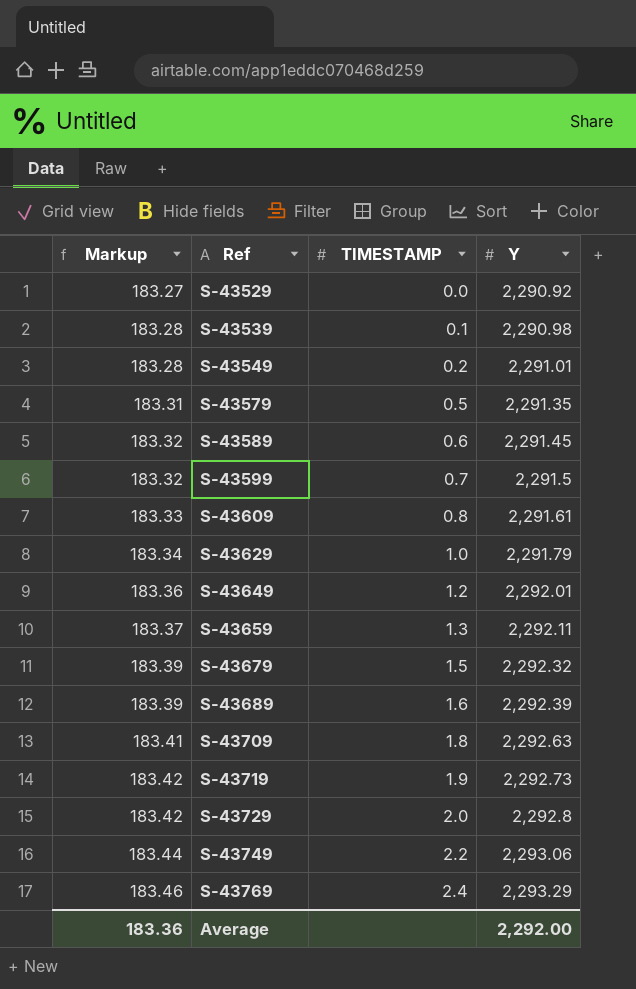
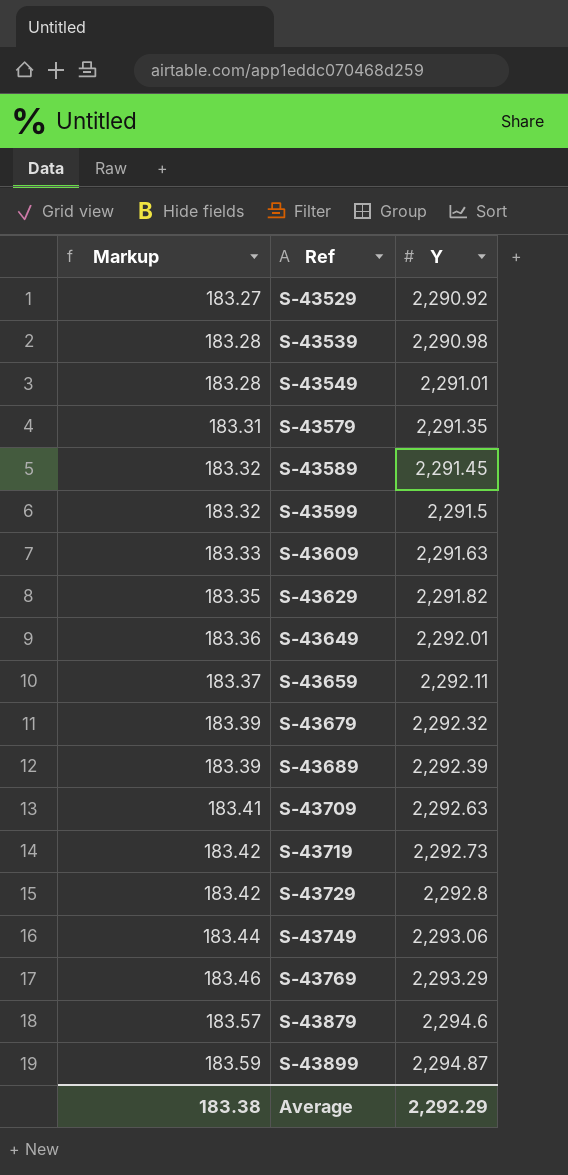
column TIMESTAMP | position: 3 -> none
S-43609 | Y: 2,291.61 -> 2,291.63
S-43629 | Markup: 183.34 -> 183.35
S-43629 | Y: 2,291.79 -> 2,291.82
row S-43879: none -> 183.57 | 2,294.6
row S-43899: none -> 183.59 | 2,294.87
Average | Markup: 183.36 -> 183.38
Average | Y: 2,292.00 -> 2,292.29

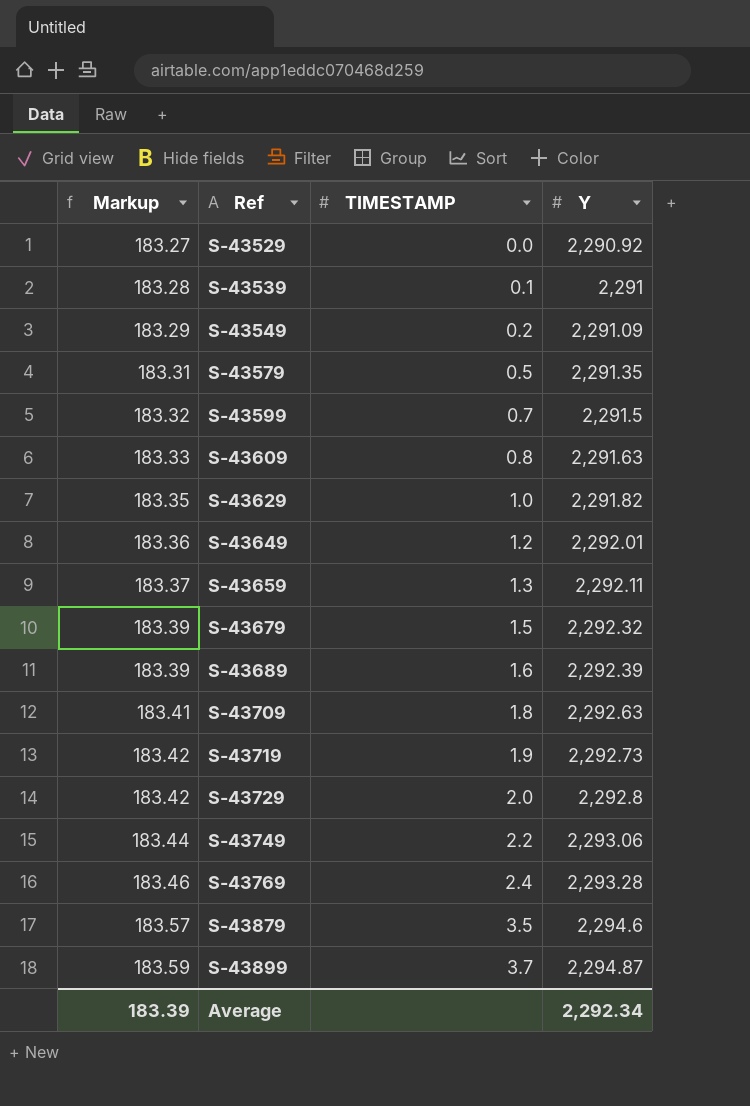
column TIMESTAMP | position: none -> 3
row S-43589: 183.32 | 2,291.45 -> none
S-43539 | Y: 2,290.98 -> 2,291
S-43549 | Markup: 183.28 -> 183.29
S-43549 | Y: 2,291.01 -> 2,291.09
S-43769 | Y: 2,293.29 -> 2,293.28
Average | Markup: 183.38 -> 183.39
Average | Y: 2,292.29 -> 2,292.34

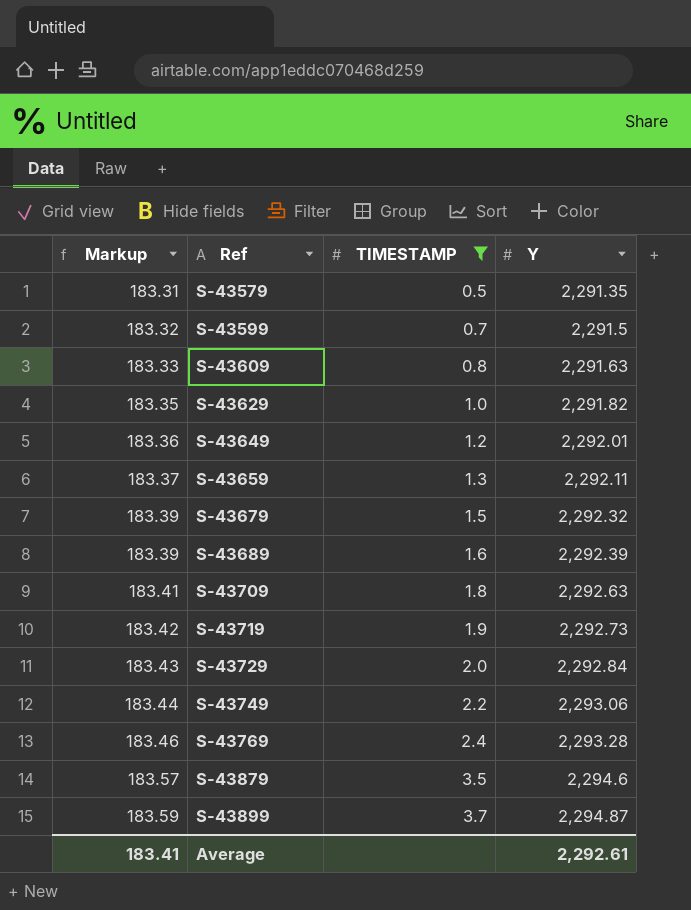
filter: none -> TIMESTAMP >= 0.5
S-43729 | Markup: 183.42 -> 183.43
S-43729 | Y: 2,292.8 -> 2,292.84
Average | Markup: 183.39 -> 183.41
Average | Y: 2,292.34 -> 2,292.61

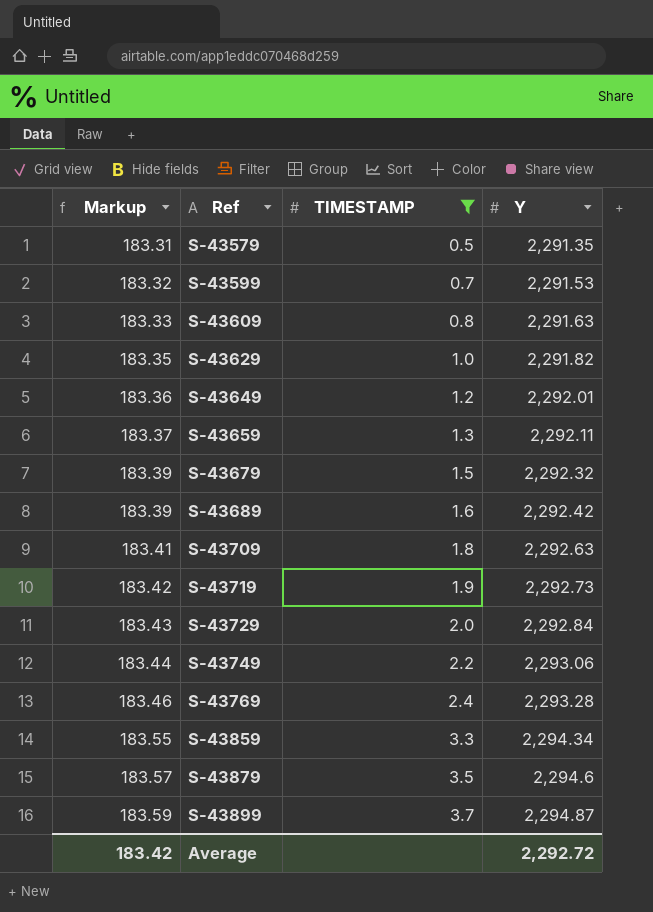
S-43599 | Y: 2,291.5 -> 2,291.53
S-43689 | Y: 2,292.39 -> 2,292.42
row S-43859: none -> 183.55 | 3.3 | 2,294.34
Average | Markup: 183.41 -> 183.42
Average | Y: 2,292.61 -> 2,292.72

